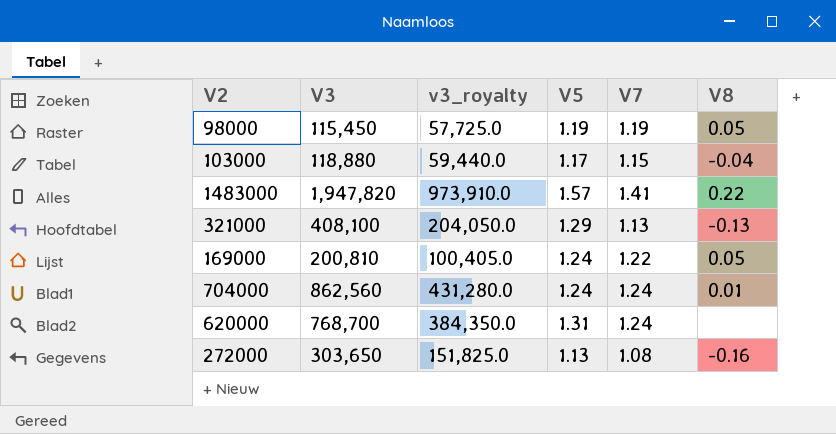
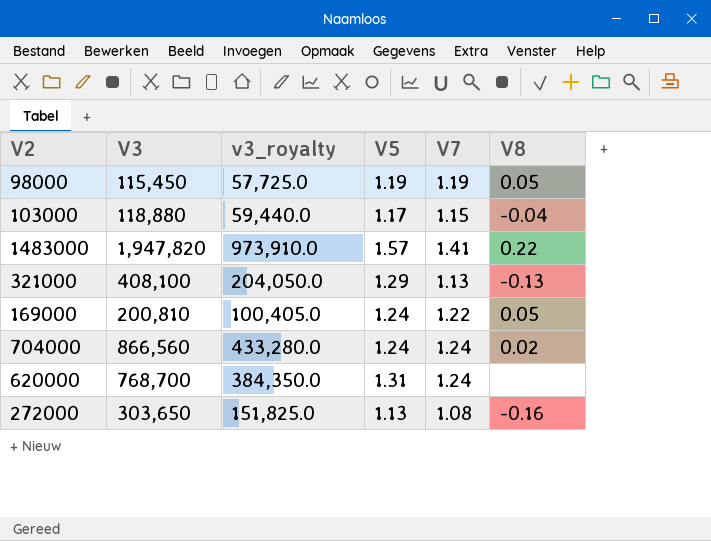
704000 | V3: 862,560 -> 866,560
704000 | v3_royalty: 431,280.0 -> 433,280.0
704000 | V8: 0.01 -> 0.02

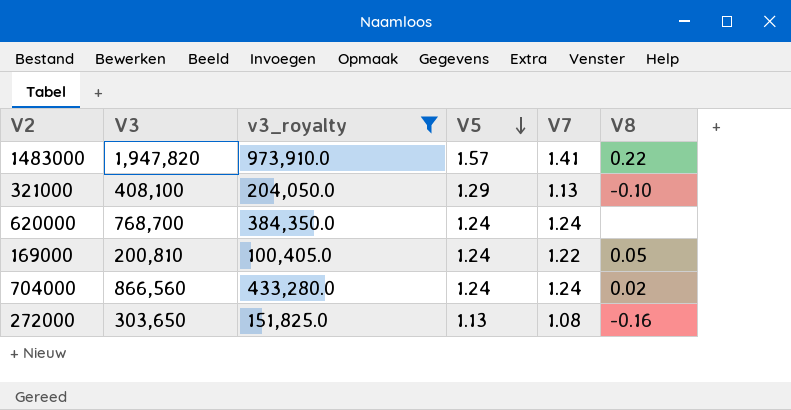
filter: none -> v3_royalty >= 100,405.0
row order: none -> V5 descending
321000 | V8: -0.13 -> -0.10
620000 | V5: 1.31 -> 1.24

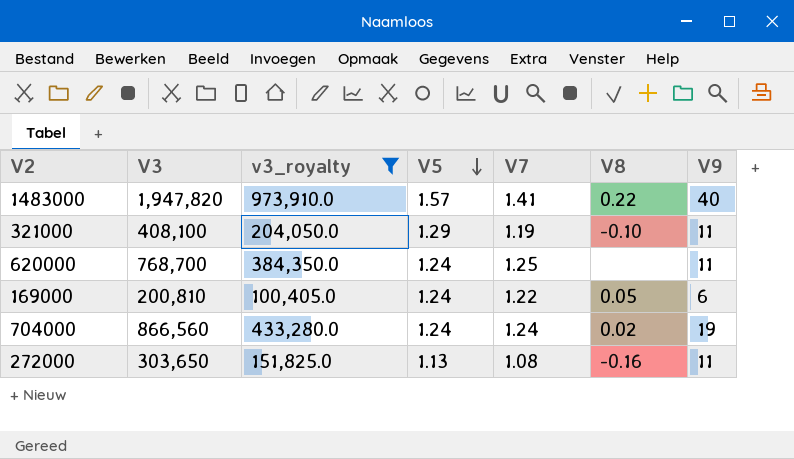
column V9 | position: none -> 7
321000 | V7: 1.13 -> 1.19
620000 | V7: 1.24 -> 1.25

